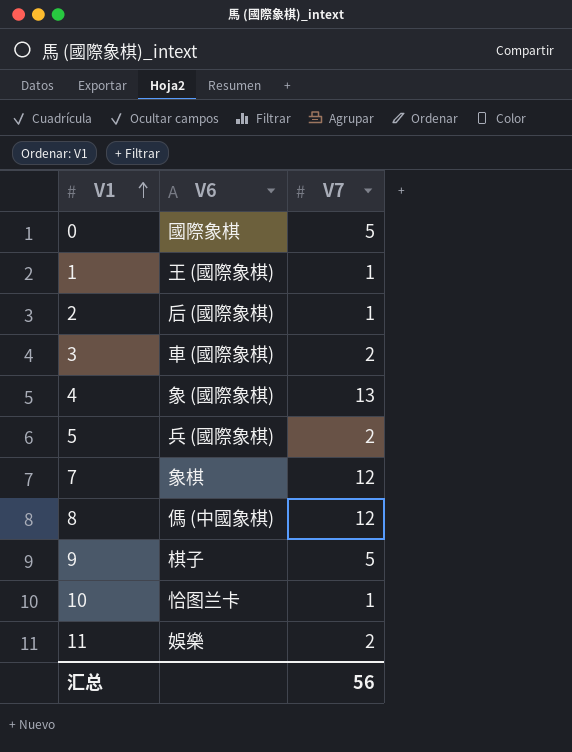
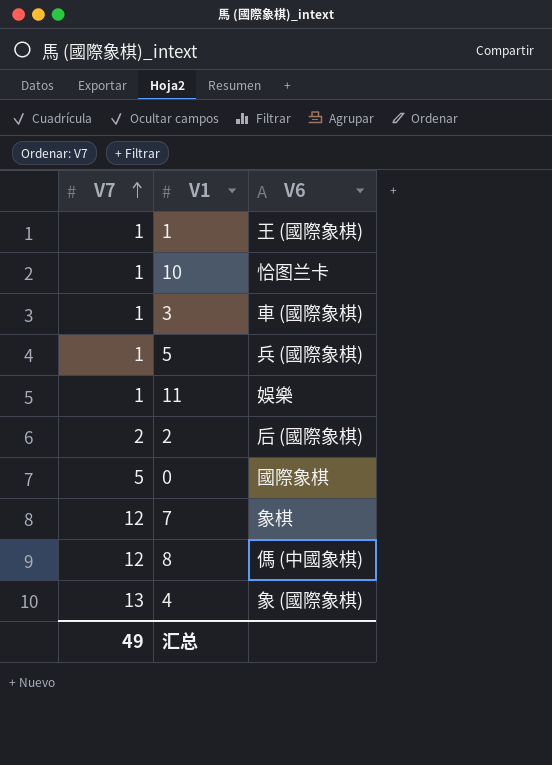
row order: V1 ascending -> V7 ascending
column V7 | position: 3 -> 1
row 9: 棋子 | 5 -> none
3 | V7: 2 -> 1
5 | V7: 2 -> 1
11 | V7: 2 -> 1
2 | V7: 1 -> 2
汇总 | V7: 56 -> 49

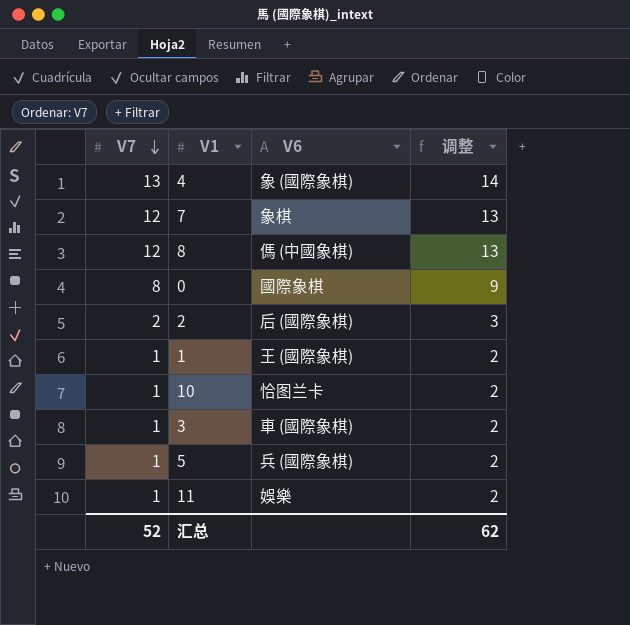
row order: V7 ascending -> V7 descending
column 调整 | formula: none -> [V7] + 1
0 | V7: 5 -> 8
汇总 | V7: 49 -> 52

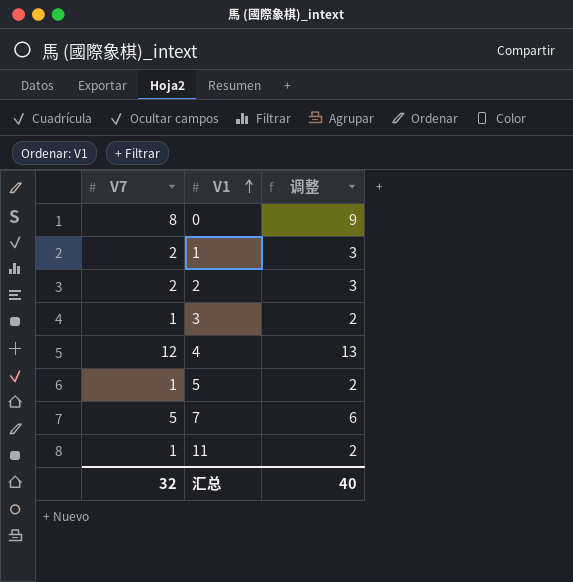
row order: V7 descending -> V1 ascending
column V6 | position: 3 -> none
row 8: 12 | 傌 (中國象棋) | 13 -> none
row 10: 1 | 恰图兰卡 | 2 -> none
1 | V7: 1 -> 2
1 | 调整: 2 -> 3
4 | V7: 13 -> 12
4 | 调整: 14 -> 13
7 | V7: 12 -> 5
7 | 调整: 13 -> 6
汇总 | V7: 52 -> 32
汇总 | 调整: 62 -> 40

